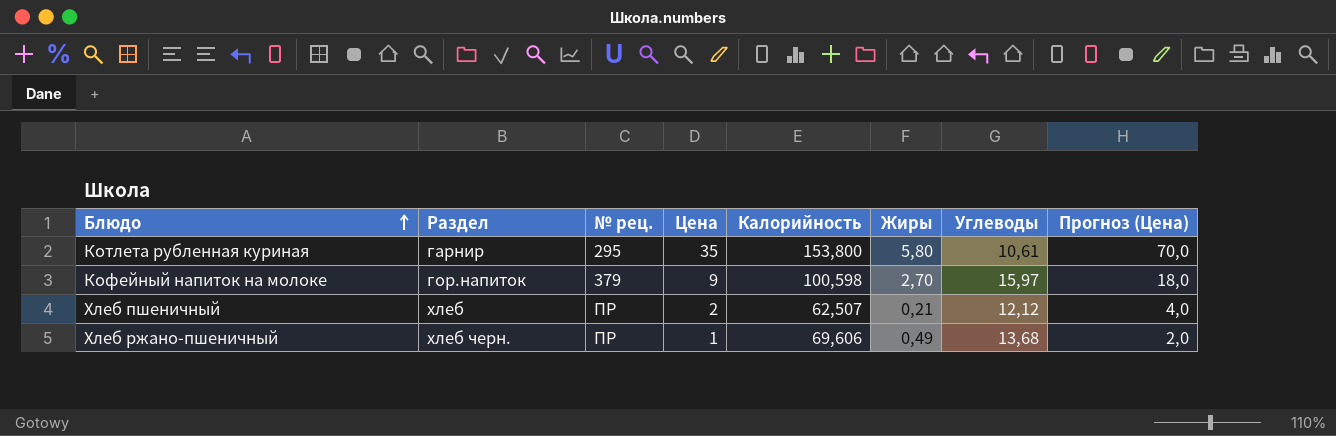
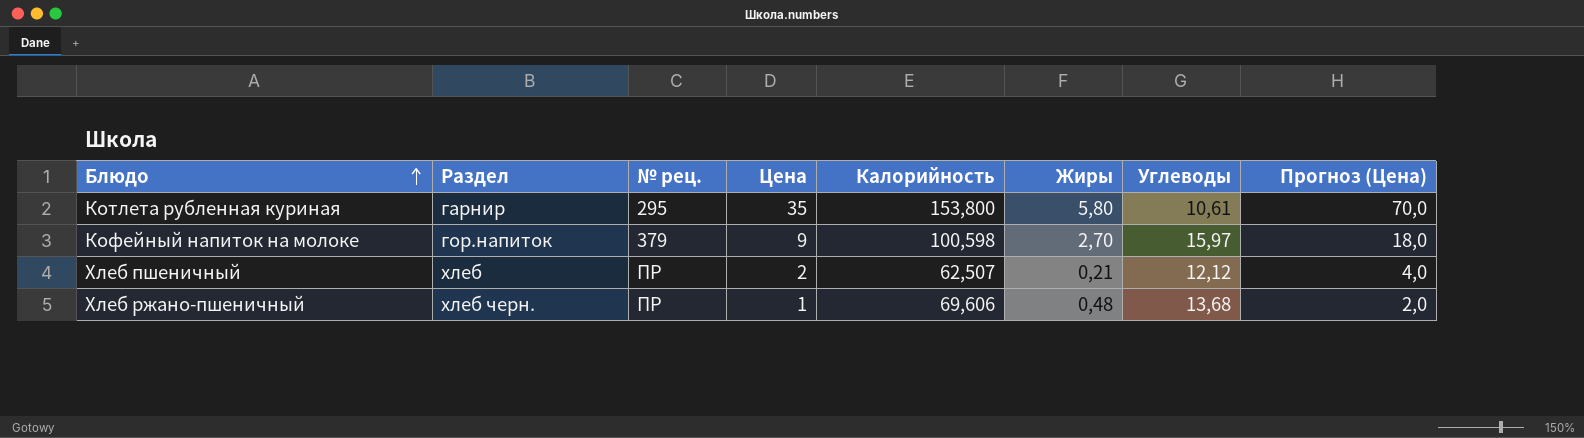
Хлеб ржано-пшеничный | Жиры: 0,49 -> 0,48

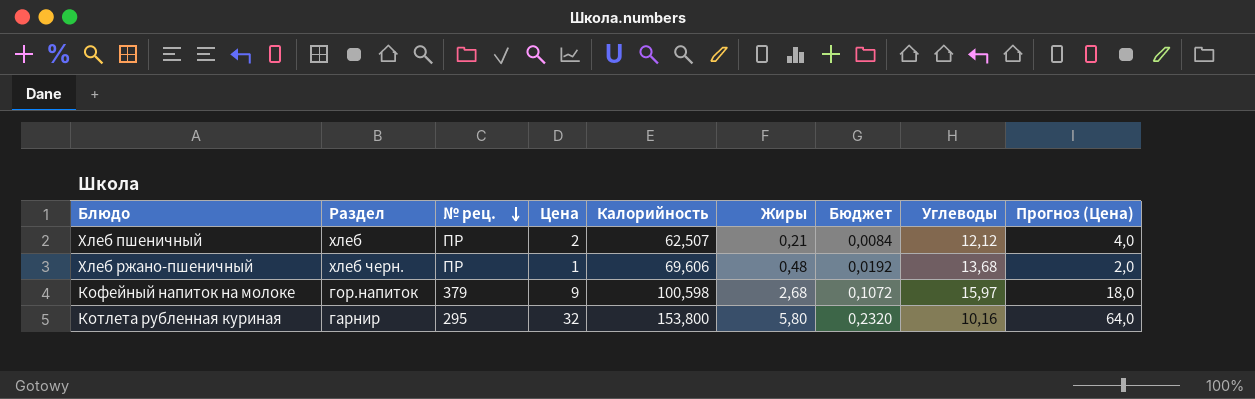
row order: Блюдо ascending -> № рец. descending
column Бюджет | formula: none -> [Жиры] * 0,04
Кофейный напиток на молоке | Жиры: 2,70 -> 2,68
Котлета рубленная куриная | Цена: 35 -> 32
Котлета рубленная куриная | Углеводы: 10,61 -> 10,16
Котлета рубленная куриная | Прогноз (Цена): 70,0 -> 64,0

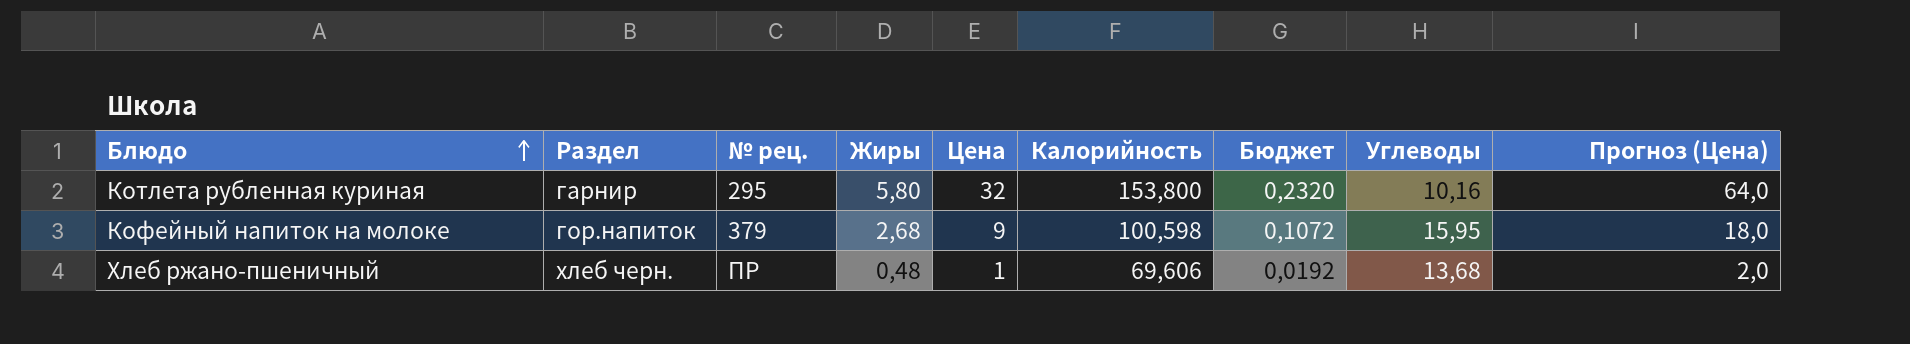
row order: № рец. descending -> Блюдо ascending
column Жиры | position: 6 -> 4
row Хлеб пшеничный: хлеб | ПР | 2 | 62,507 | 0,21 | 0,0084 | 12,12 | 4,0 -> none
Кофейный напиток на молоке | Углеводы: 15,97 -> 15,95

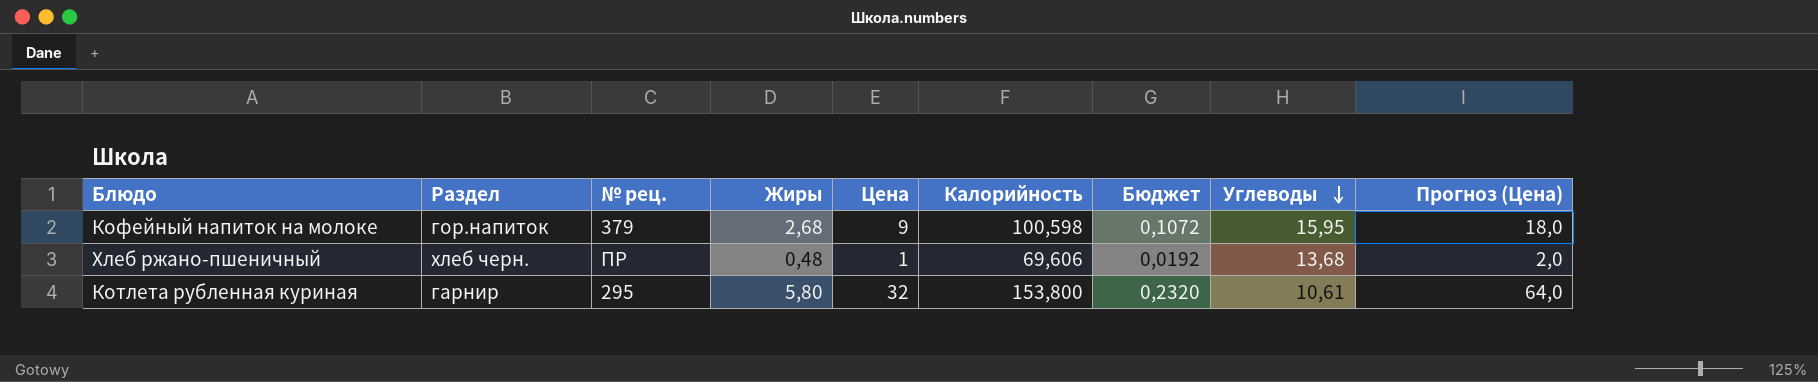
row order: Блюдо ascending -> Углеводы descending
Котлета рубленная куриная | Углеводы: 10,16 -> 10,61

